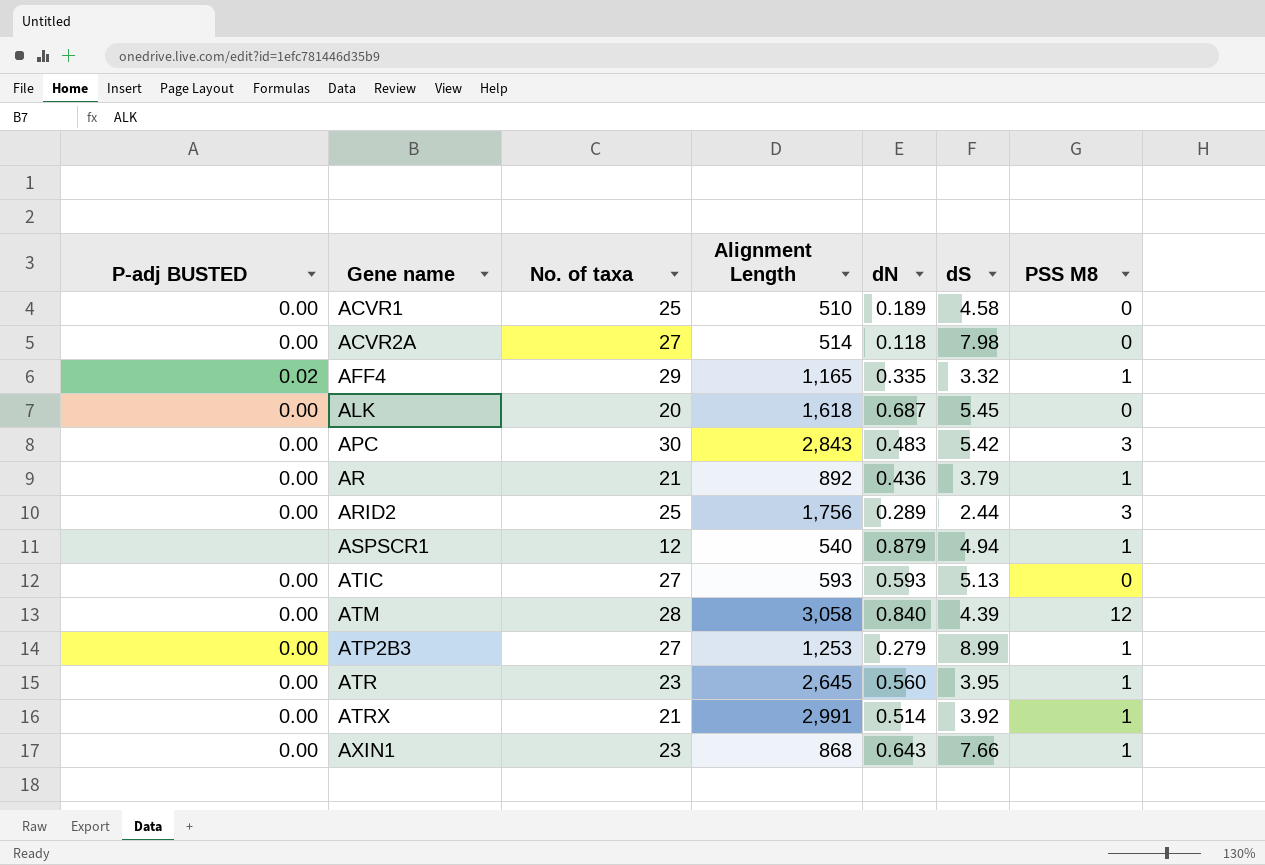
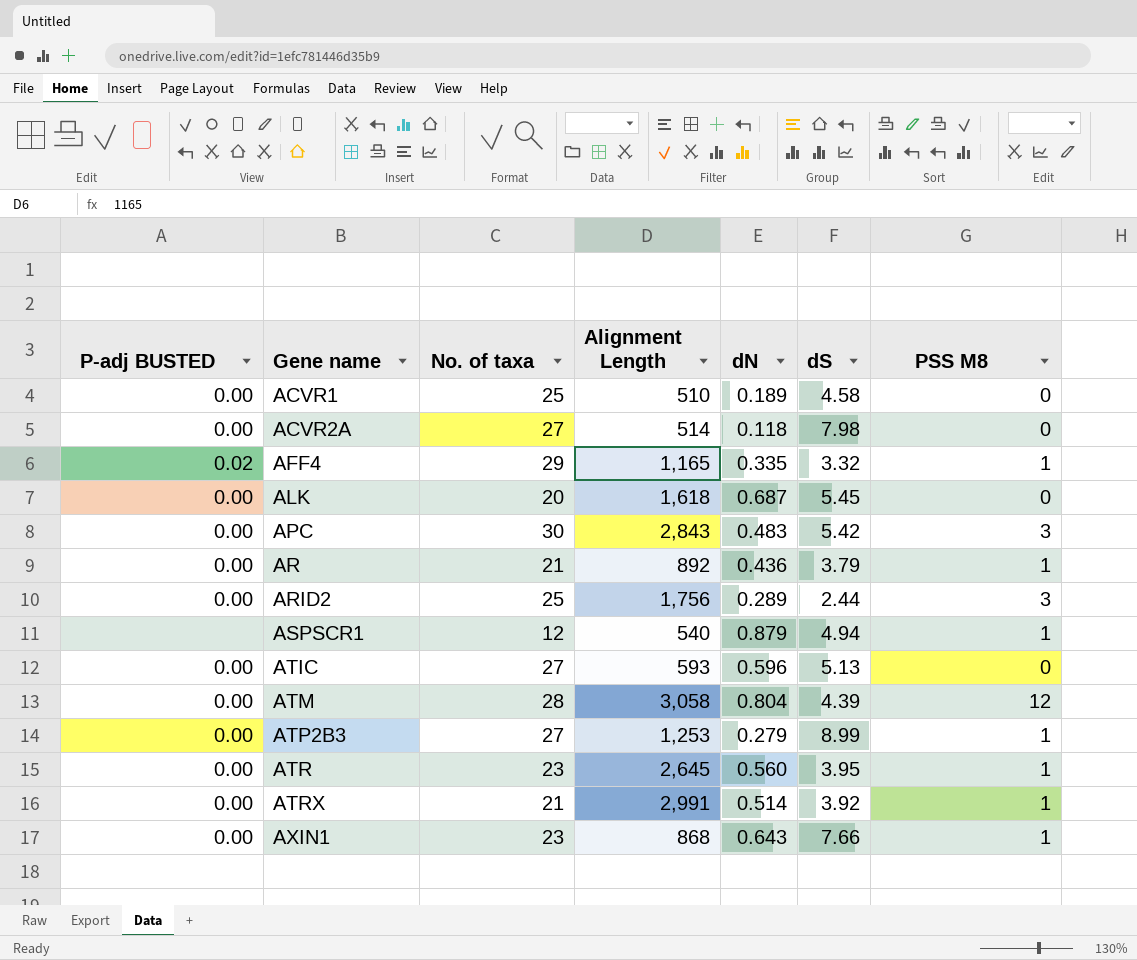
ATIC | dN: 0.593 -> 0.596
ATM | dN: 0.840 -> 0.804

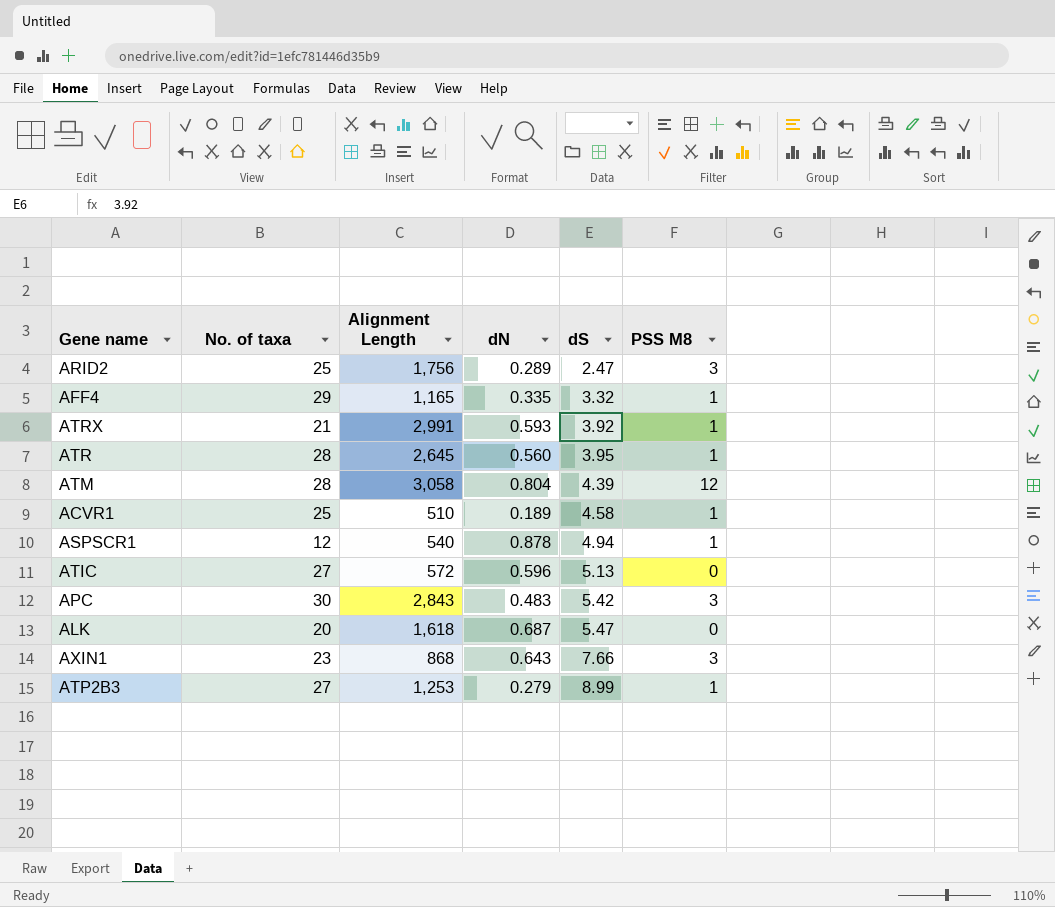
row order: Gene name ascending -> dS ascending
column P-adj BUSTED | position: 1 -> none
row ACVR2A: 0.00 | 27 | 514 | 0.118 | 7.98 | 0 -> none
row AR: 0.00 | 21 | 892 | 0.436 | 3.79 | 1 -> none
ARID2 | dS: 2.44 -> 2.47
ATRX | dN: 0.514 -> 0.593
ATR | No. of taxa: 23 -> 28
ACVR1 | PSS M8: 0 -> 1
ASPSCR1 | dN: 0.879 -> 0.878
ATIC | Alignment Length: 593 -> 572
ALK | dS: 5.45 -> 5.47
AXIN1 | PSS M8: 1 -> 3

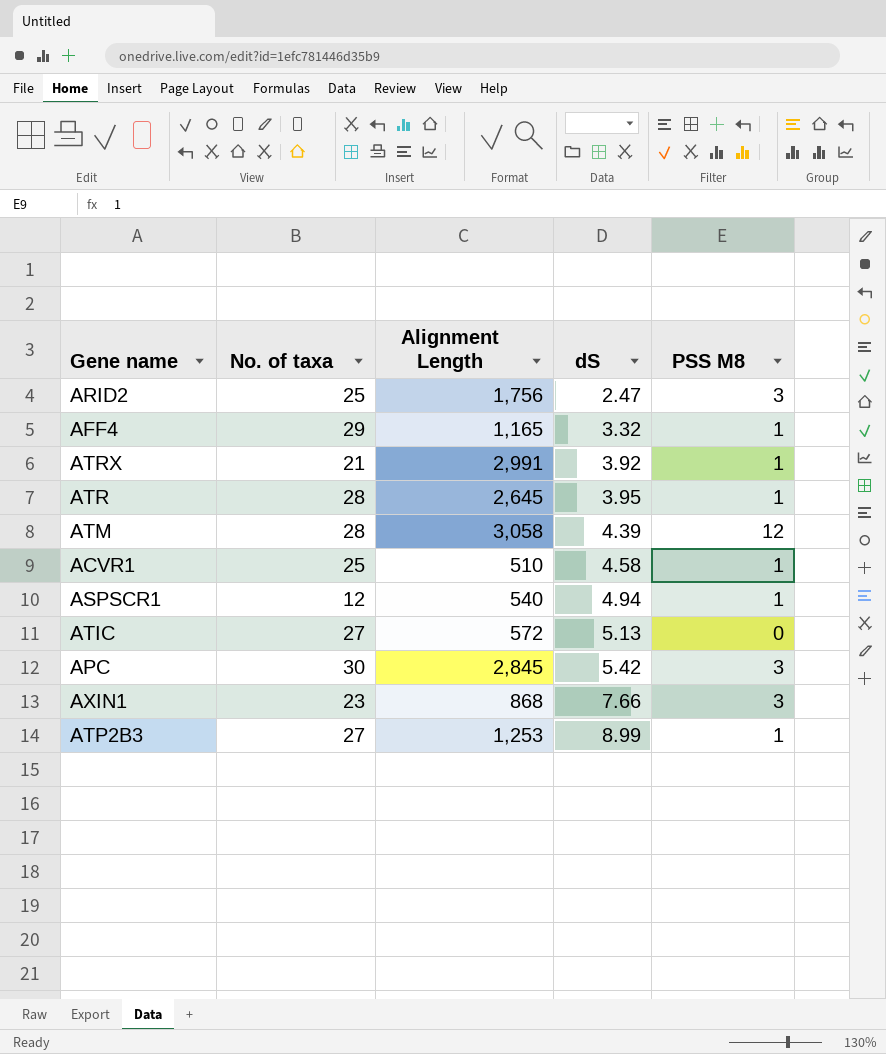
column dN | position: 4 -> none
row ALK: 20 | 1,618 | 0.687 | 5.47 | 0 -> none
APC | Alignment Length: 2,843 -> 2,845

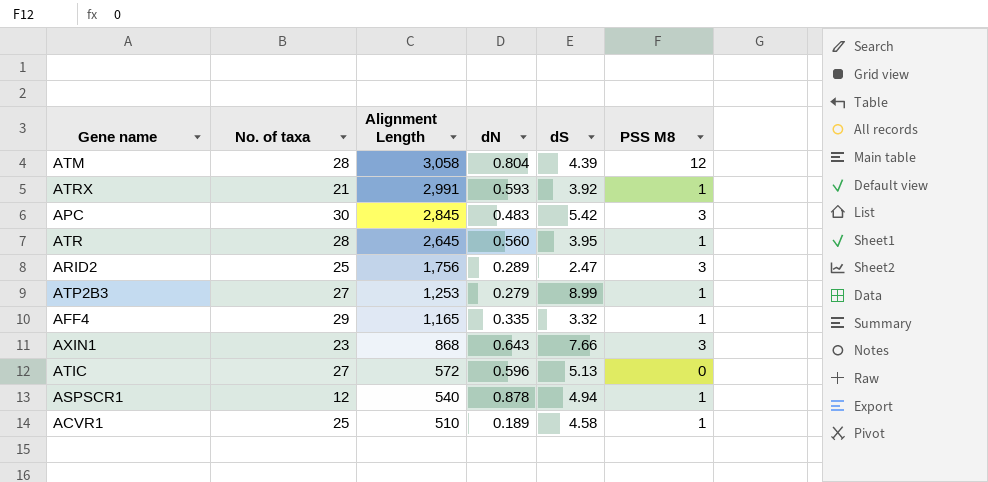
row order: dS ascending -> Alignment Length descending
column dN | position: none -> 4

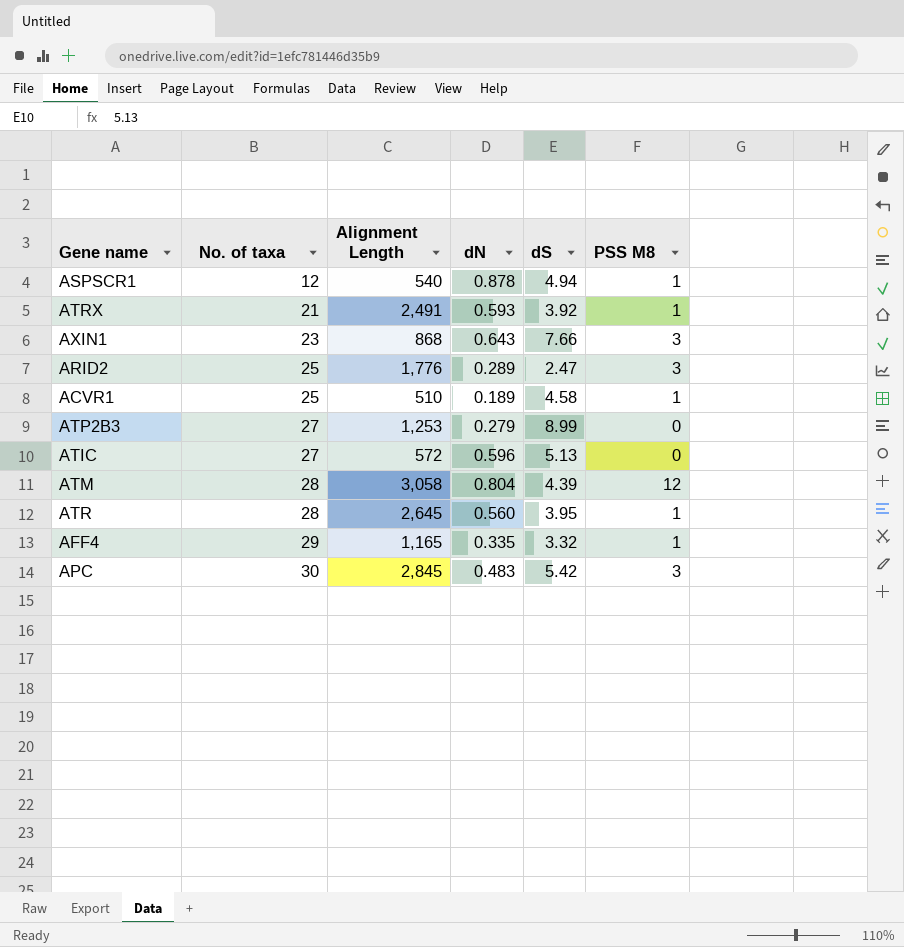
row order: Alignment Length descending -> No. of taxa ascending
ATRX | Alignment Length: 2,991 -> 2,491
ARID2 | Alignment Length: 1,756 -> 1,776
ATP2B3 | PSS M8: 1 -> 0

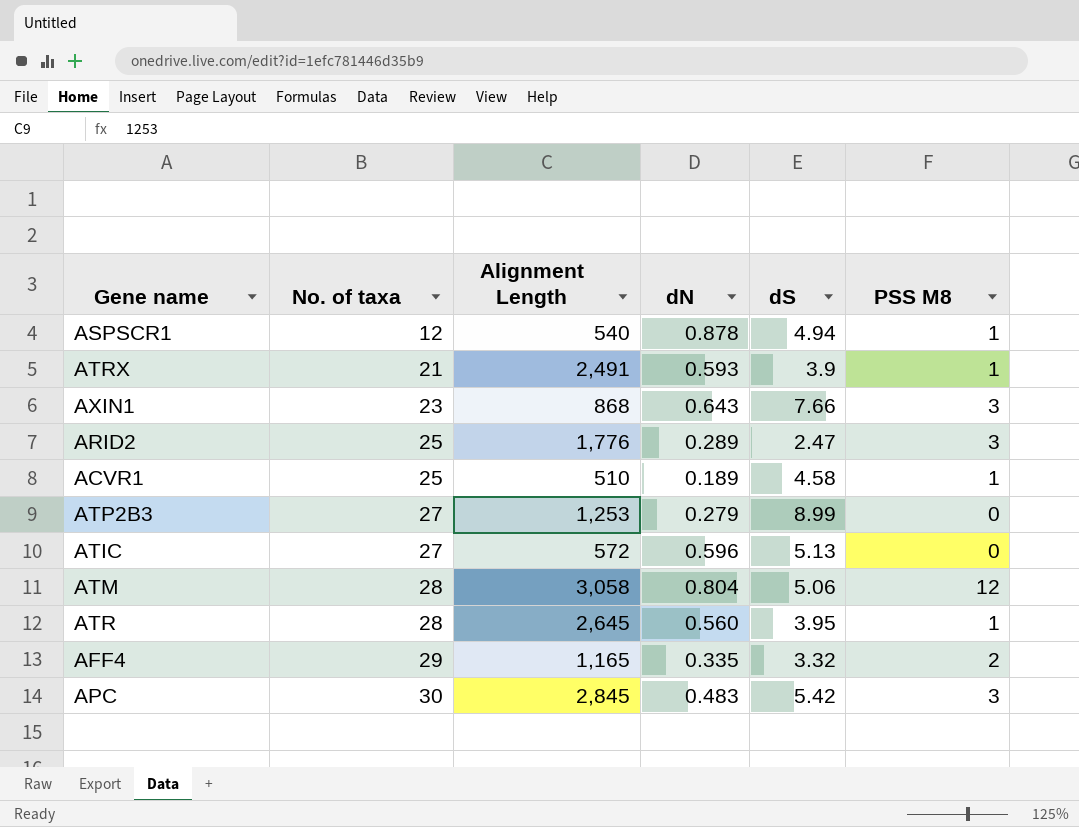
ATRX | dS: 3.92 -> 3.9
ATM | dS: 4.39 -> 5.06
AFF4 | PSS M8: 1 -> 2

